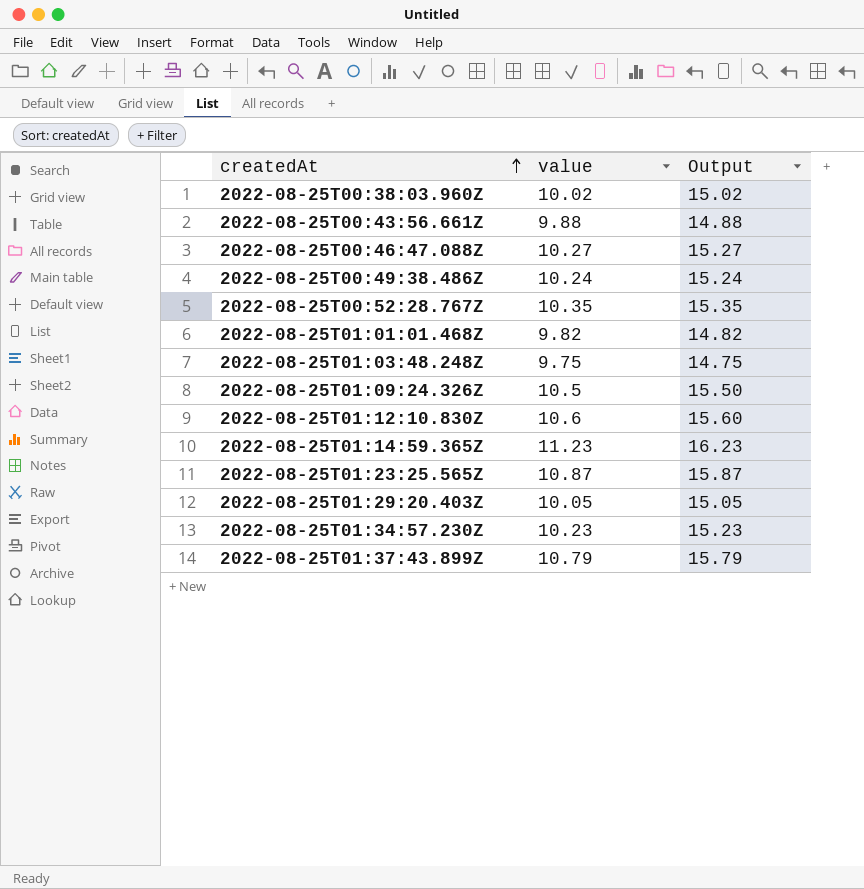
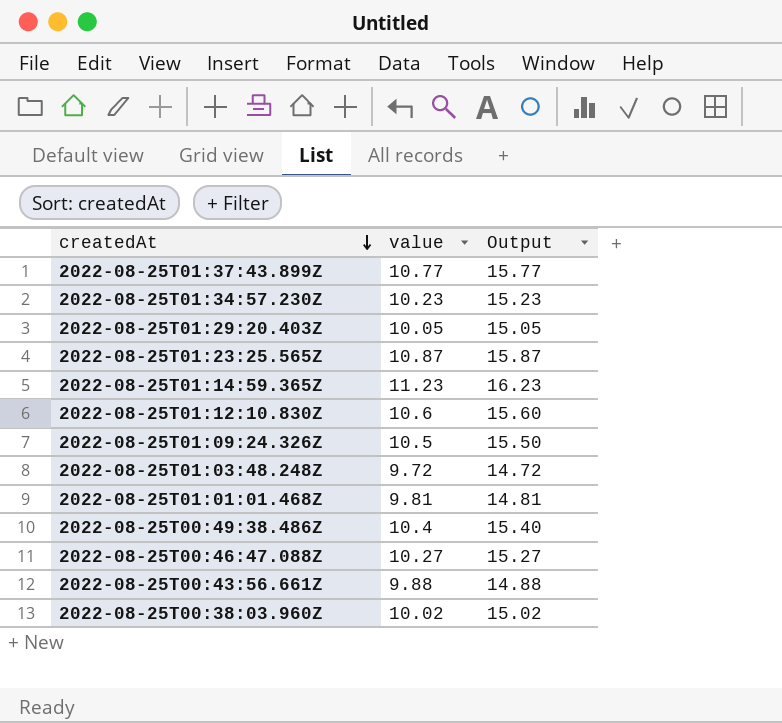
row order: createdAt ascending -> createdAt descending
row 2022-08-25T00:52:28.767Z: 10.35 | 15.35 -> none
2022-08-25T01:37:43.899Z | value: 10.79 -> 10.77
2022-08-25T01:37:43.899Z | Output: 15.79 -> 15.77
2022-08-25T01:03:48.248Z | value: 9.75 -> 9.72
2022-08-25T01:03:48.248Z | Output: 14.75 -> 14.72
2022-08-25T01:01:01.468Z | value: 9.82 -> 9.81
2022-08-25T01:01:01.468Z | Output: 14.82 -> 14.81
2022-08-25T00:49:38.486Z | value: 10.24 -> 10.4
2022-08-25T00:49:38.486Z | Output: 15.24 -> 15.40

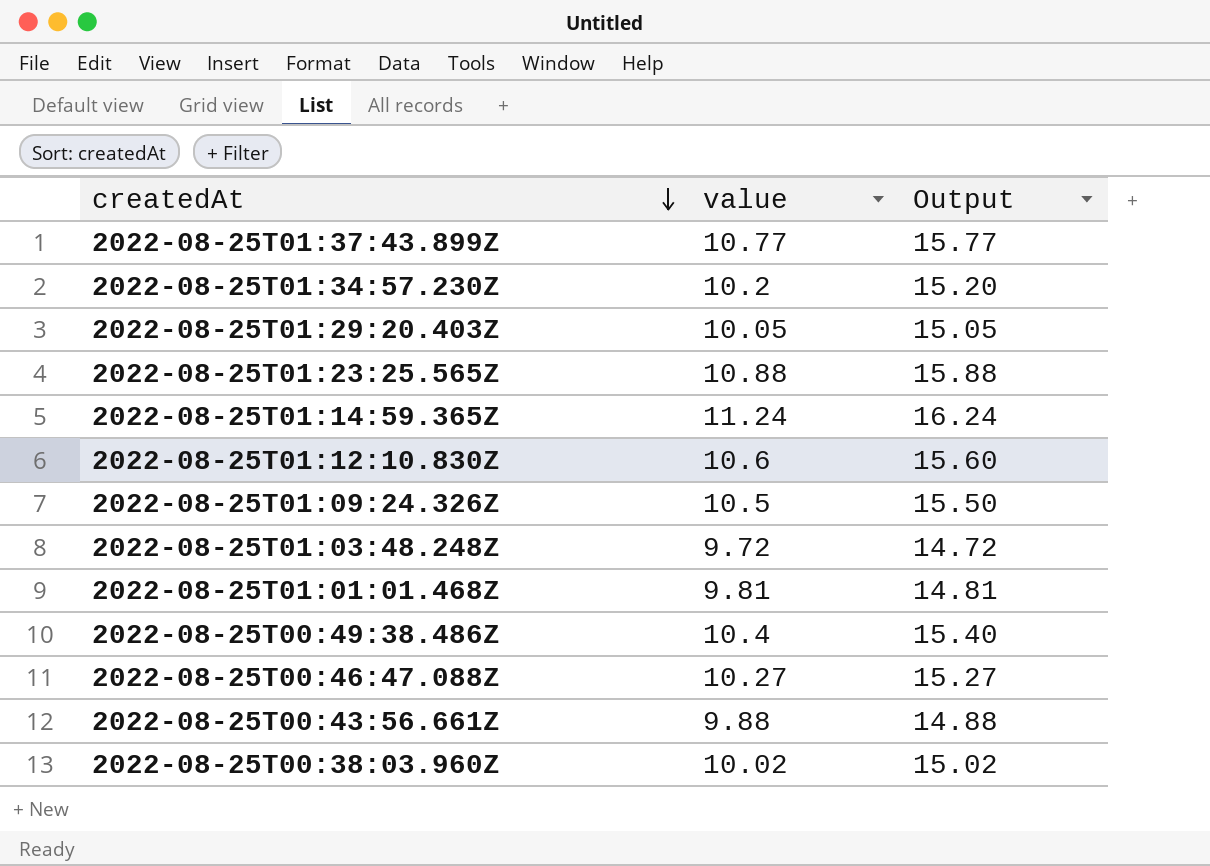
2022-08-25T01:34:57.230Z | value: 10.23 -> 10.2
2022-08-25T01:34:57.230Z | Output: 15.23 -> 15.20
2022-08-25T01:23:25.565Z | value: 10.87 -> 10.88
2022-08-25T01:23:25.565Z | Output: 15.87 -> 15.88
2022-08-25T01:14:59.365Z | value: 11.23 -> 11.24
2022-08-25T01:14:59.365Z | Output: 16.23 -> 16.24

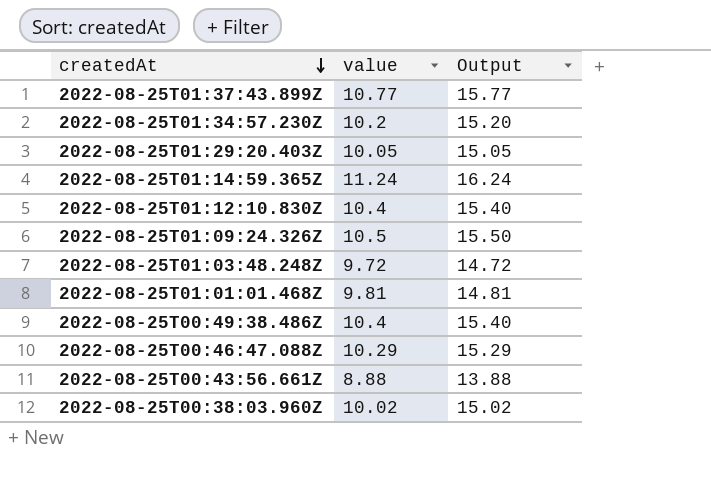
row 2022-08-25T01:23:25.565Z: 10.88 | 15.88 -> none
2022-08-25T01:12:10.830Z | value: 10.6 -> 10.4
2022-08-25T01:12:10.830Z | Output: 15.60 -> 15.40
2022-08-25T00:46:47.088Z | value: 10.27 -> 10.29
2022-08-25T00:46:47.088Z | Output: 15.27 -> 15.29
2022-08-25T00:43:56.661Z | value: 9.88 -> 8.88
2022-08-25T00:43:56.661Z | Output: 14.88 -> 13.88

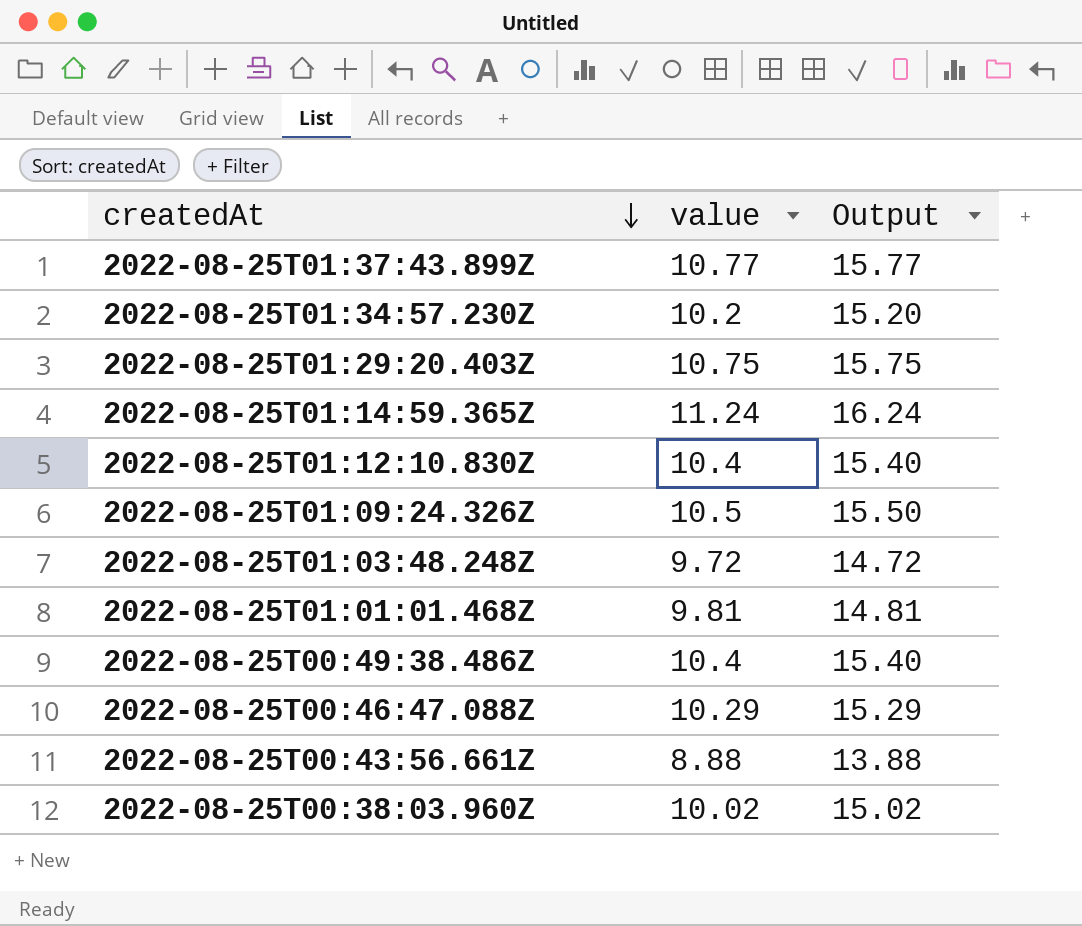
2022-08-25T01:29:20.403Z | value: 10.05 -> 10.75
2022-08-25T01:29:20.403Z | Output: 15.05 -> 15.75

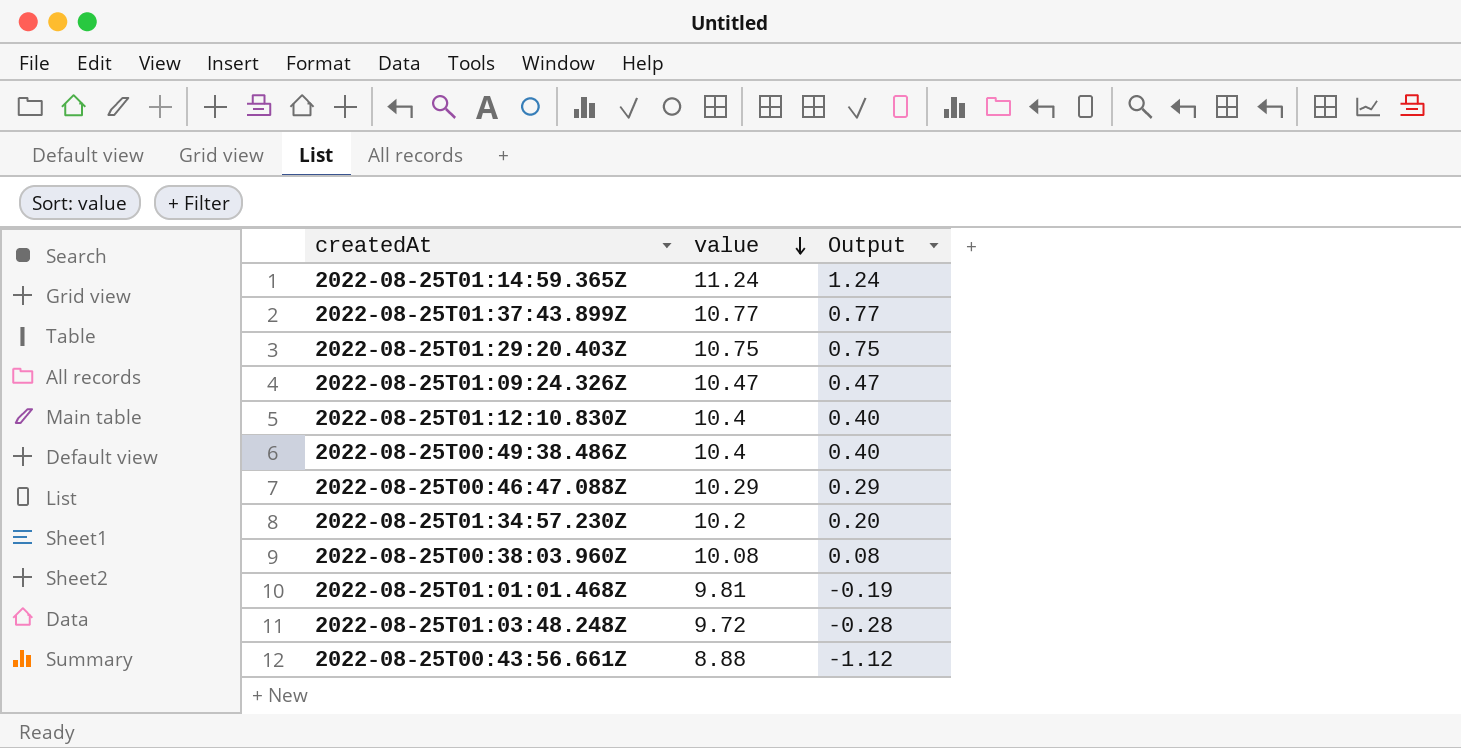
row order: createdAt descending -> value descending
column Output | formula: [value] + 5 -> [value] - 10
2022-08-25T01:09:24.326Z | value: 10.5 -> 10.47
2022-08-25T00:38:03.960Z | value: 10.02 -> 10.08

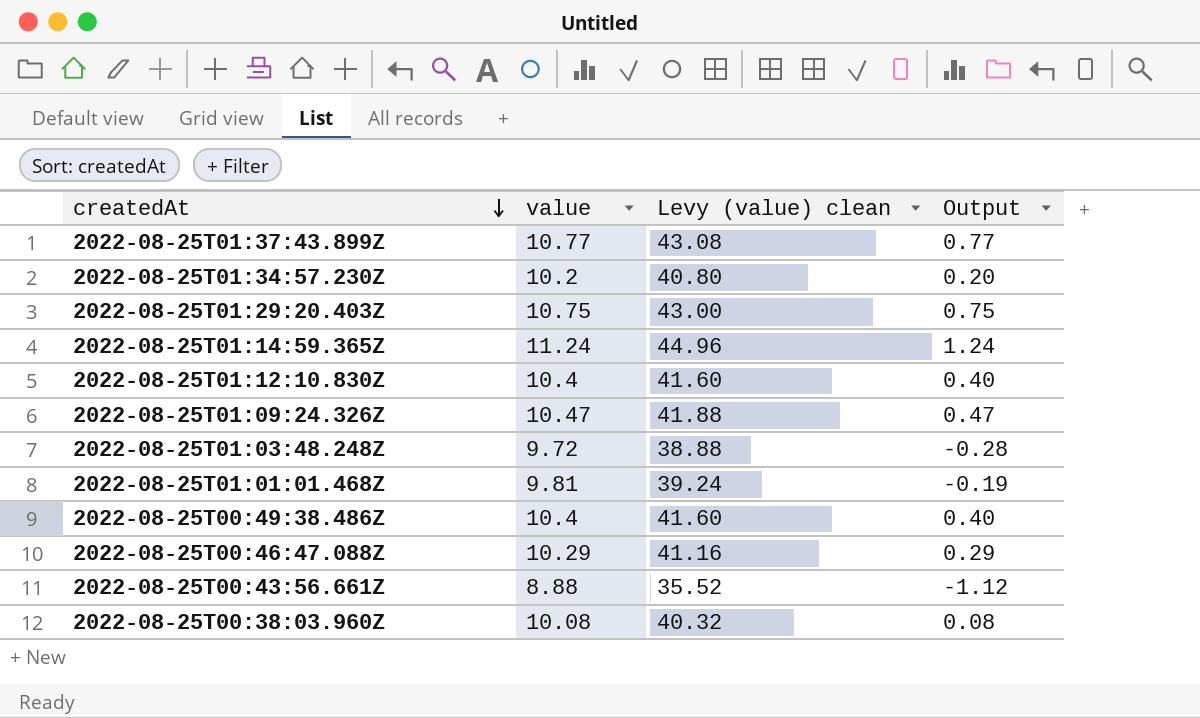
row order: value descending -> createdAt descending
column Levy (value) clean | formula: none -> [value] * 4

